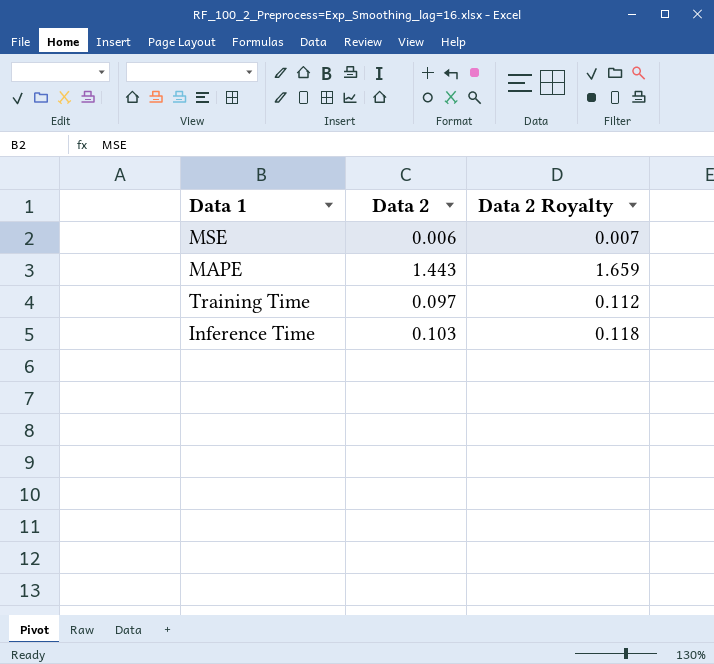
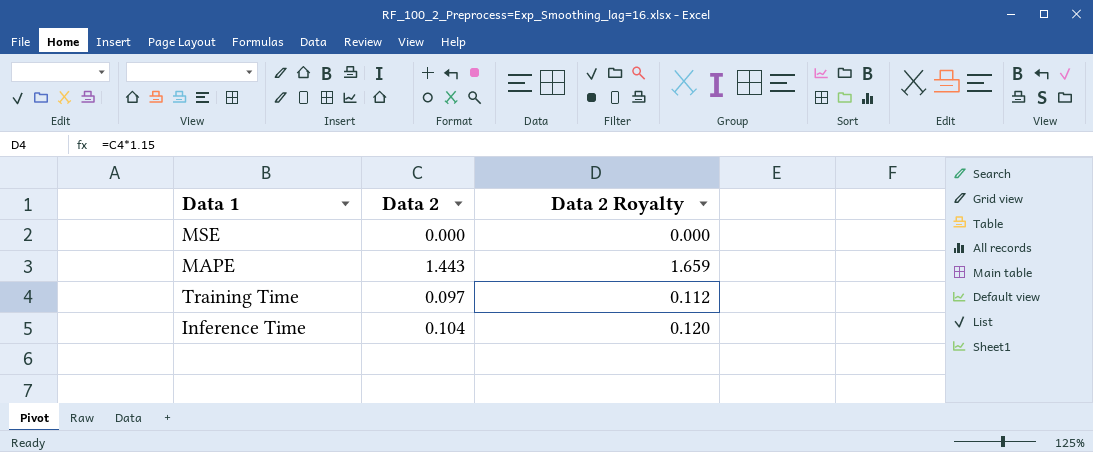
MSE | Data 2: 0.006 -> 0.000
MSE | Data 2 Royalty: 0.007 -> 0.000
Inference Time | Data 2: 0.103 -> 0.104
Inference Time | Data 2 Royalty: 0.118 -> 0.120

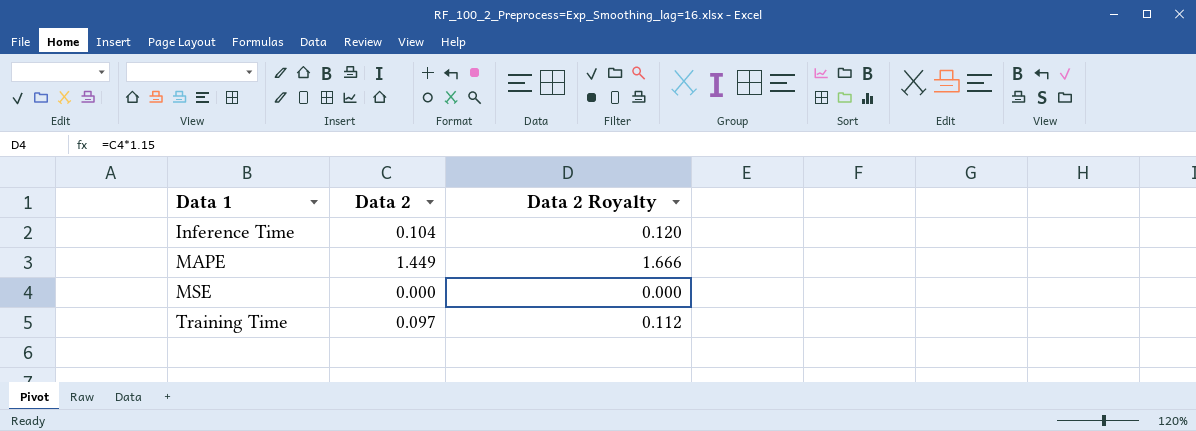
row order: none -> Data 1 ascending
MAPE | Data 2: 1.443 -> 1.449
MAPE | Data 2 Royalty: 1.659 -> 1.666

